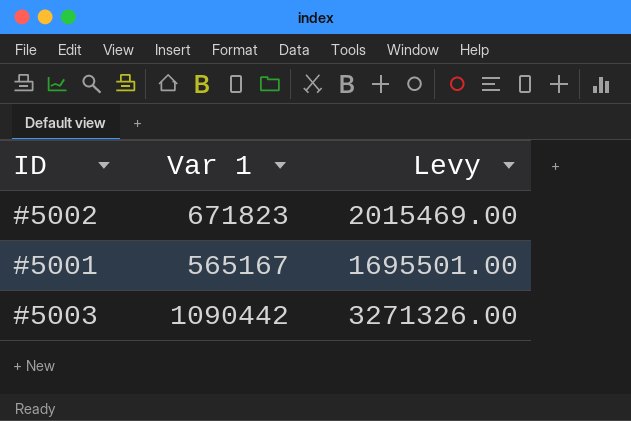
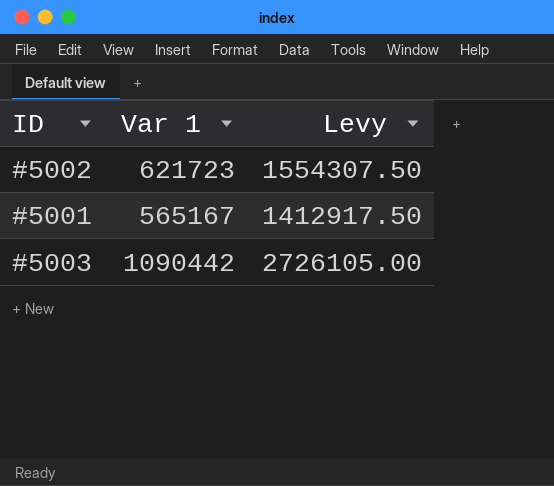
column Levy | formula: [Var 1] * 3 -> [Var 1] * 2.5
#5002 | Var 1: 671823 -> 621723

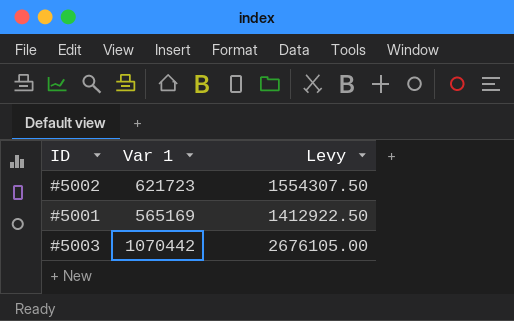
#5001 | Var 1: 565167 -> 565169
#5001 | Levy: 1412917.50 -> 1412922.50
#5003 | Var 1: 1090442 -> 1070442
#5003 | Levy: 2726105.00 -> 2676105.00

